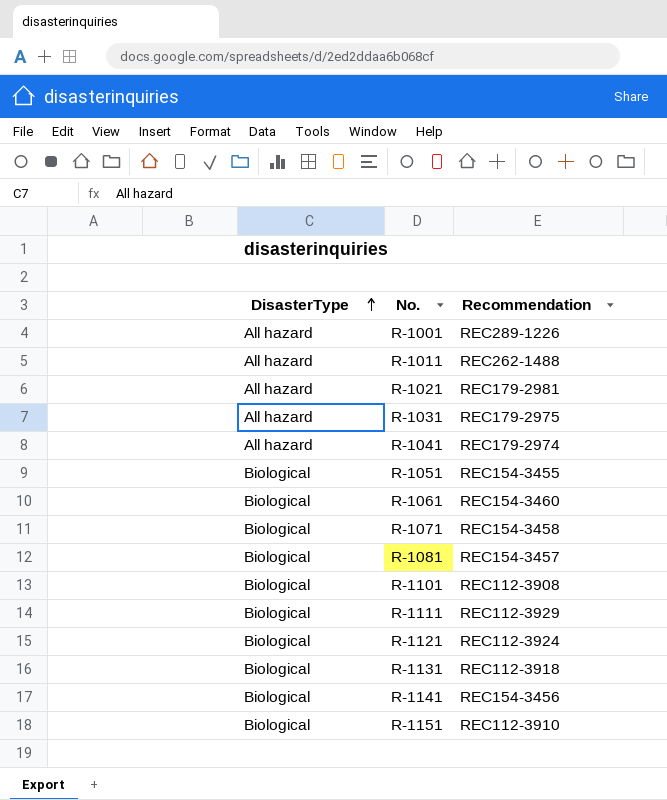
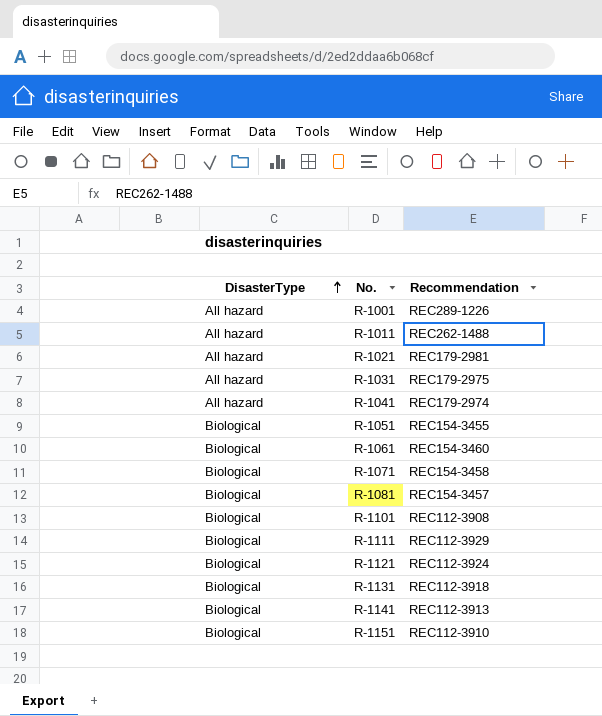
R-1141 | Recommendation: REC154-3456 -> REC112-3913

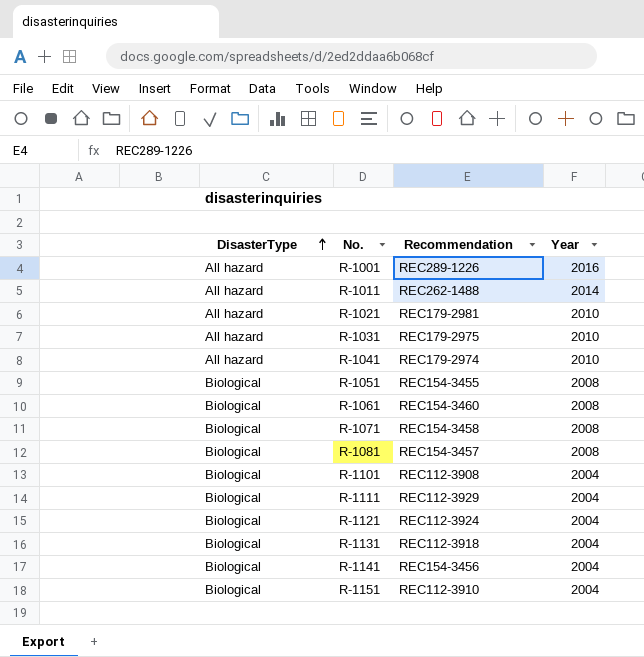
column Year | position: none -> 4
R-1141 | Recommendation: REC112-3913 -> REC154-3456

